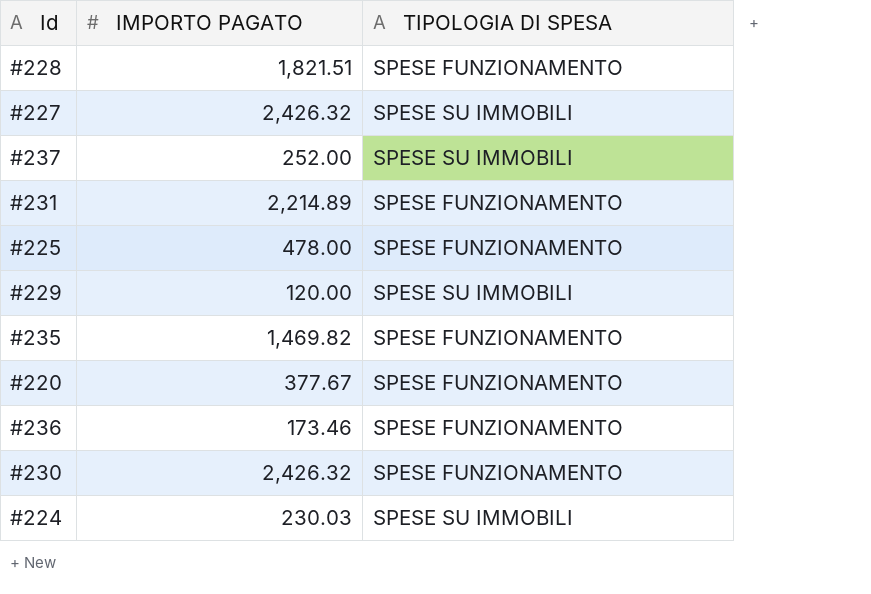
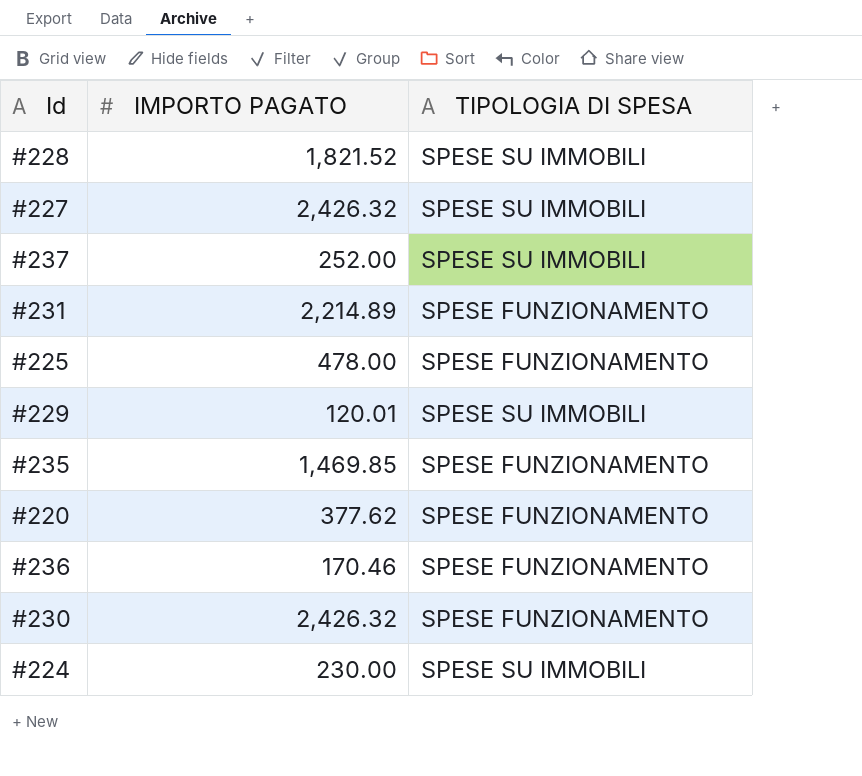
#228 | IMPORTO PAGATO: 1,821.51 -> 1,821.52
#228 | TIPOLOGIA DI SPESA: SPESE FUNZIONAMENTO -> SPESE SU IMMOBILI
#229 | IMPORTO PAGATO: 120.00 -> 120.01
#235 | IMPORTO PAGATO: 1,469.82 -> 1,469.85
#220 | IMPORTO PAGATO: 377.67 -> 377.62
#236 | IMPORTO PAGATO: 173.46 -> 170.46
#224 | IMPORTO PAGATO: 230.03 -> 230.00

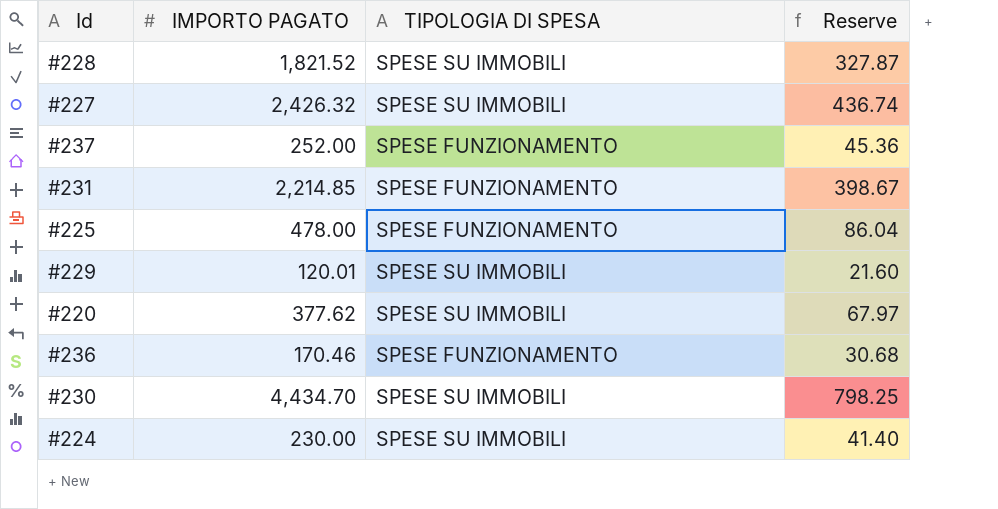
column Reserve | formula: none -> [IMPORTO PAGATO] * 0.18
row #235: 1,469.85 | SPESE FUNZIONAMENTO -> none
#237 | TIPOLOGIA DI SPESA: SPESE SU IMMOBILI -> SPESE FUNZIONAMENTO
#231 | IMPORTO PAGATO: 2,214.89 -> 2,214.85
#220 | TIPOLOGIA DI SPESA: SPESE FUNZIONAMENTO -> SPESE SU IMMOBILI
#230 | IMPORTO PAGATO: 2,426.32 -> 4,434.70
#230 | TIPOLOGIA DI SPESA: SPESE FUNZIONAMENTO -> SPESE SU IMMOBILI

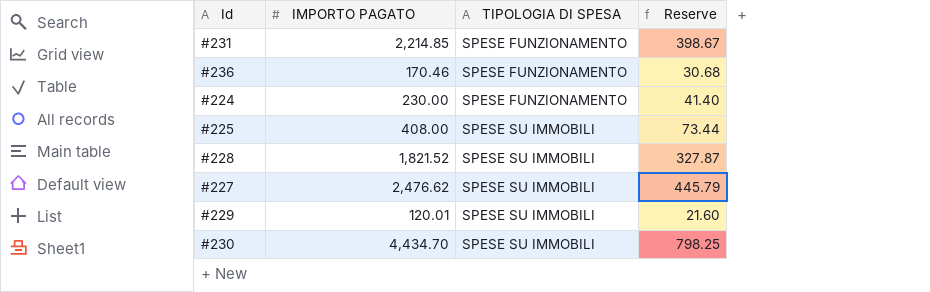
row order: none -> TIPOLOGIA DI SPESA ascending
row #237: 252.00 | SPESE FUNZIONAMENTO | 45.36 -> none
row #220: 377.62 | SPESE SU IMMOBILI | 67.97 -> none
#224 | TIPOLOGIA DI SPESA: SPESE SU IMMOBILI -> SPESE FUNZIONAMENTO
#225 | IMPORTO PAGATO: 478.00 -> 408.00
#225 | TIPOLOGIA DI SPESA: SPESE FUNZIONAMENTO -> SPESE SU IMMOBILI
#225 | Reserve: 86.04 -> 73.44
#227 | IMPORTO PAGATO: 2,426.32 -> 2,476.62
#227 | Reserve: 436.74 -> 445.79

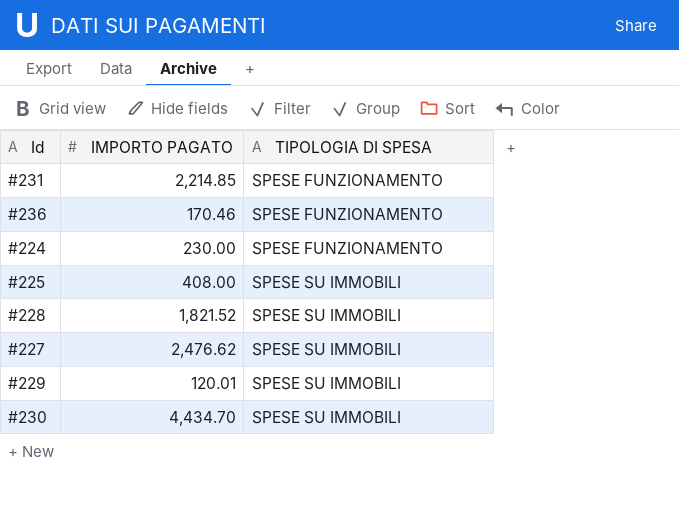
column Reserve | formula: [IMPORTO PAGATO] * 0.18 -> none

